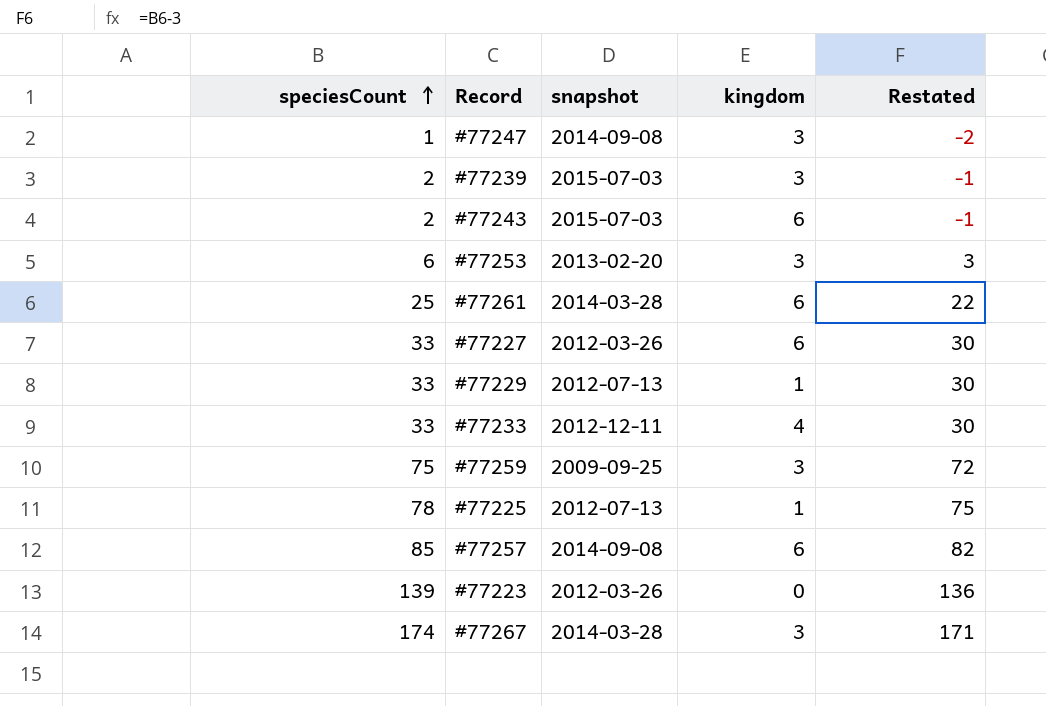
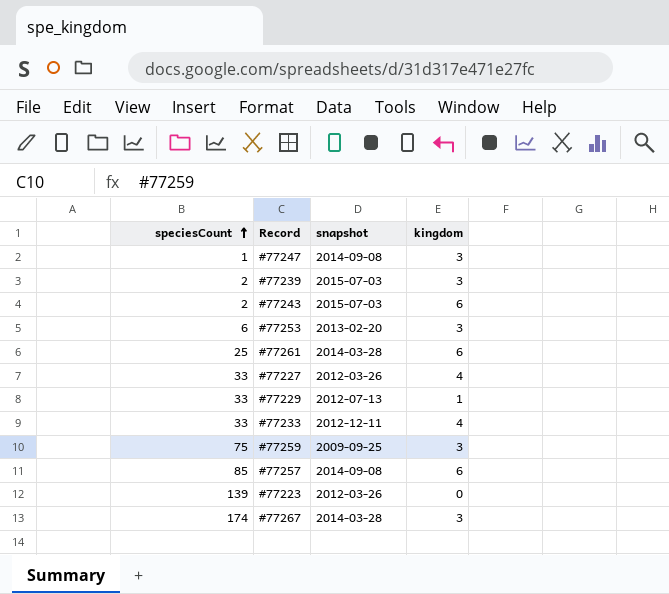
column Restated | formula: [speciesCount] - 3 -> none
row #77225: 78 | 2012-07-13 | 1 | 75 -> none
#77227 | kingdom: 6 -> 4

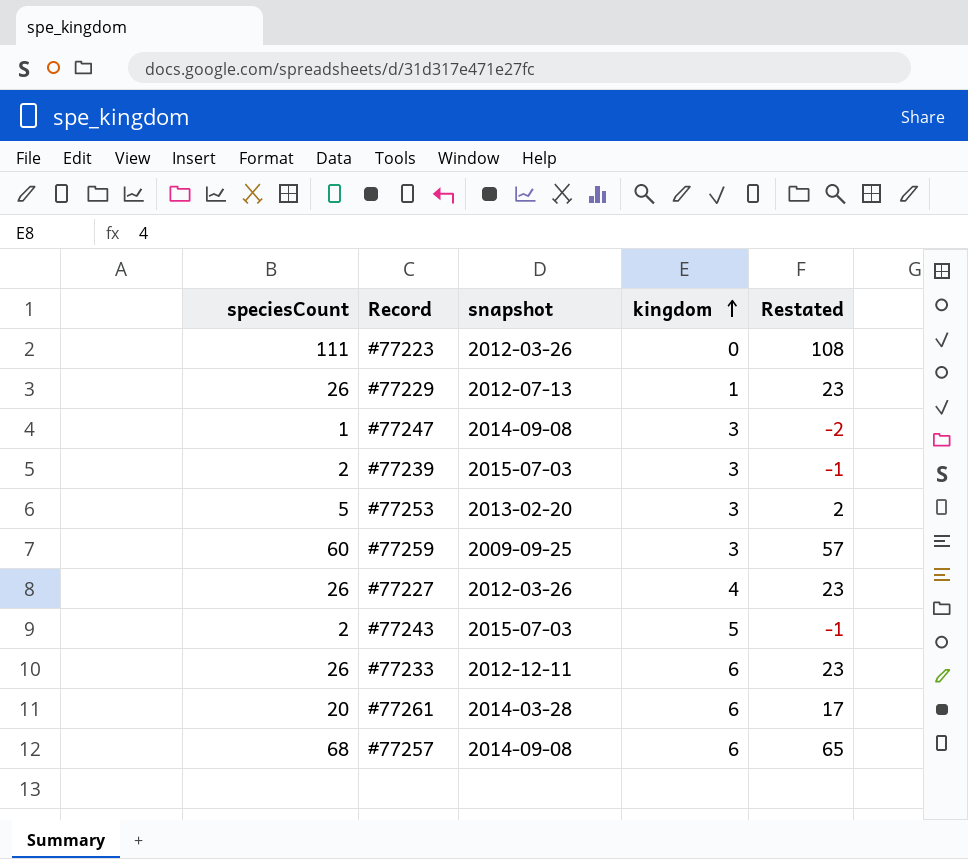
row order: speciesCount ascending -> kingdom ascending
column Restated | formula: none -> [speciesCount] - 3
row #77267: 174 | 2014-03-28 | 3 -> none
#77223 | speciesCount: 139 -> 111
#77229 | speciesCount: 33 -> 26
#77253 | speciesCount: 6 -> 5
#77259 | speciesCount: 75 -> 60
#77227 | speciesCount: 33 -> 26
#77243 | kingdom: 6 -> 5
#77233 | speciesCount: 33 -> 26
#77233 | kingdom: 4 -> 6
#77261 | speciesCount: 25 -> 20
#77257 | speciesCount: 85 -> 68

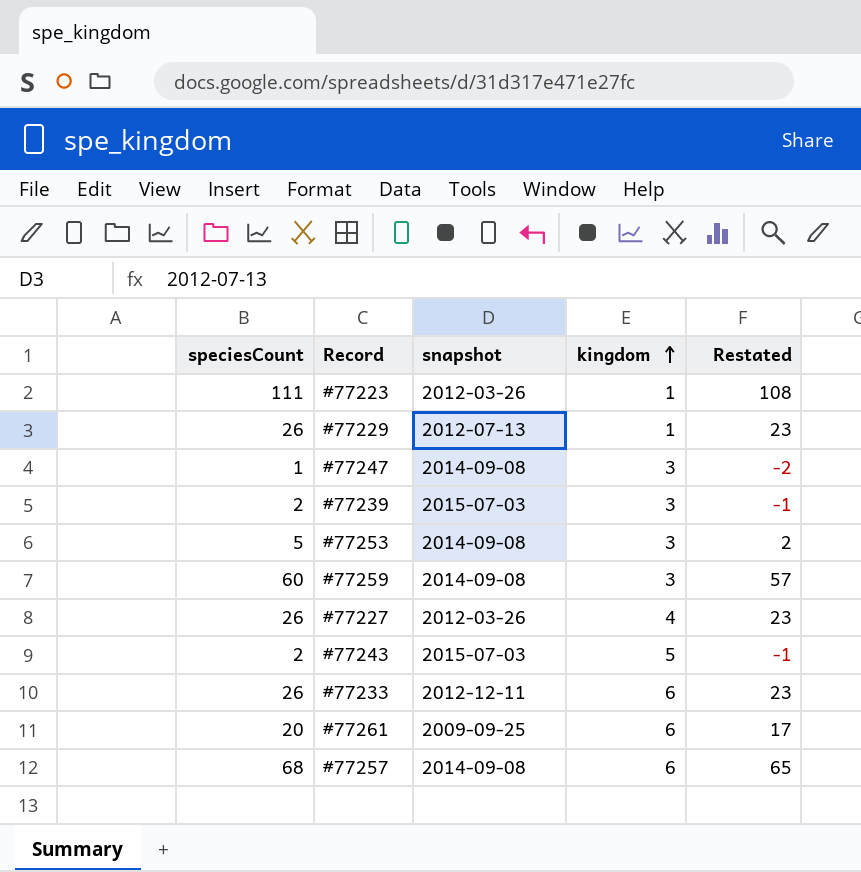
#77223 | kingdom: 0 -> 1
#77253 | snapshot: 2013-02-20 -> 2014-09-08
#77259 | snapshot: 2009-09-25 -> 2014-09-08
#77261 | snapshot: 2014-03-28 -> 2009-09-25

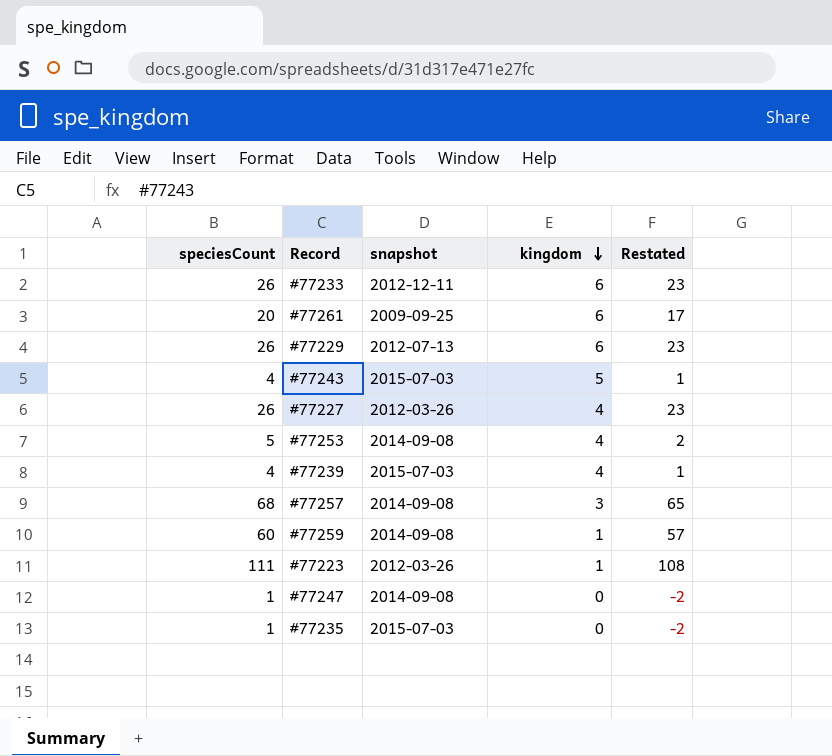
row order: kingdom ascending -> kingdom descending
#77229 | kingdom: 1 -> 6
#77243 | speciesCount: 2 -> 4
#77243 | Restated: -1 -> 1
#77253 | kingdom: 3 -> 4
#77239 | speciesCount: 2 -> 4
#77239 | kingdom: 3 -> 4
#77239 | Restated: -1 -> 1
#77257 | kingdom: 6 -> 3
#77259 | kingdom: 3 -> 1
#77247 | kingdom: 3 -> 0
row #77235: none -> 1 | 2015-07-03 | 0 | -2

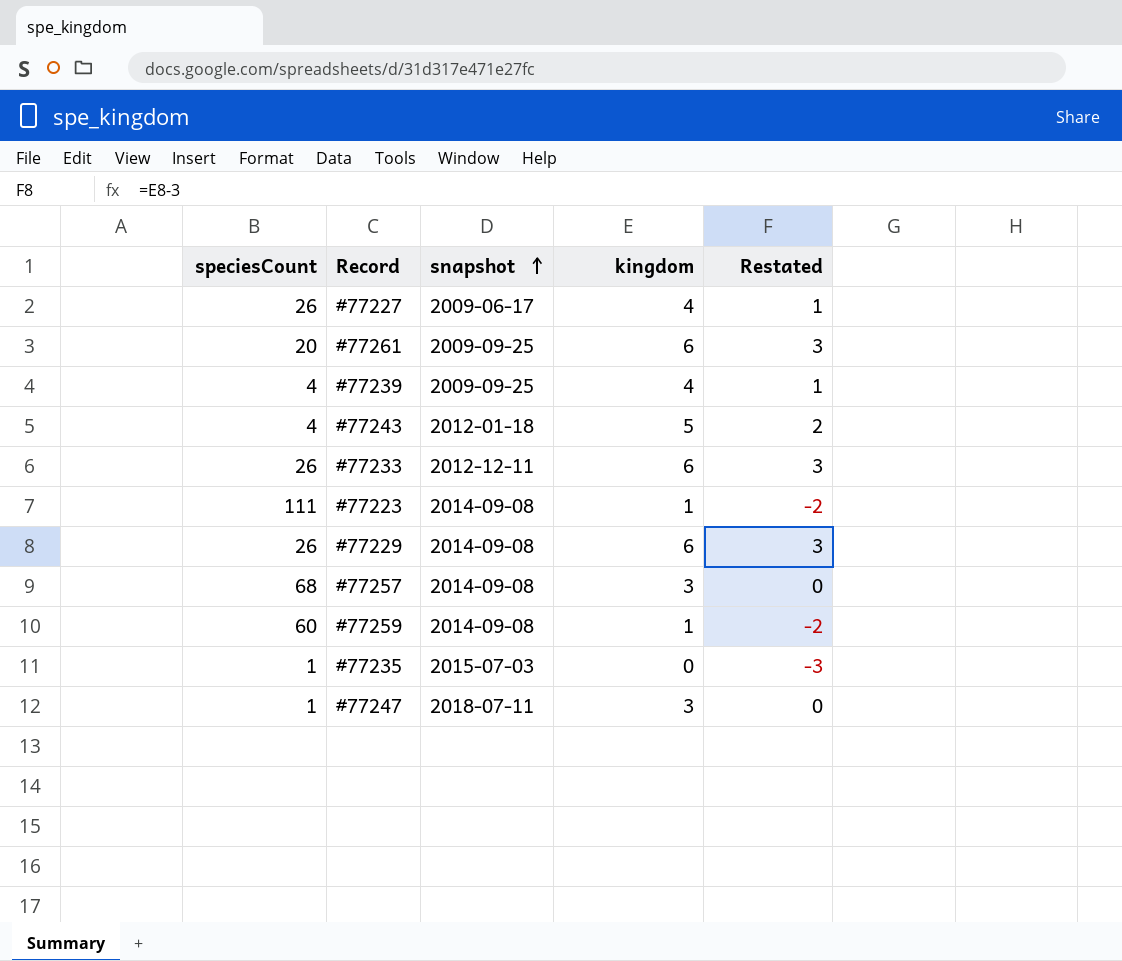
row order: kingdom descending -> snapshot ascending
column Restated | formula: [speciesCount] - 3 -> [kingdom] - 3
row #77253: 5 | 2014-09-08 | 4 | 2 -> none
#77227 | snapshot: 2012-03-26 -> 2009-06-17
#77239 | snapshot: 2015-07-03 -> 2009-09-25
#77243 | snapshot: 2015-07-03 -> 2012-01-18
#77223 | snapshot: 2012-03-26 -> 2014-09-08
#77229 | snapshot: 2012-07-13 -> 2014-09-08
#77247 | snapshot: 2014-09-08 -> 2018-07-11
#77247 | kingdom: 0 -> 3

